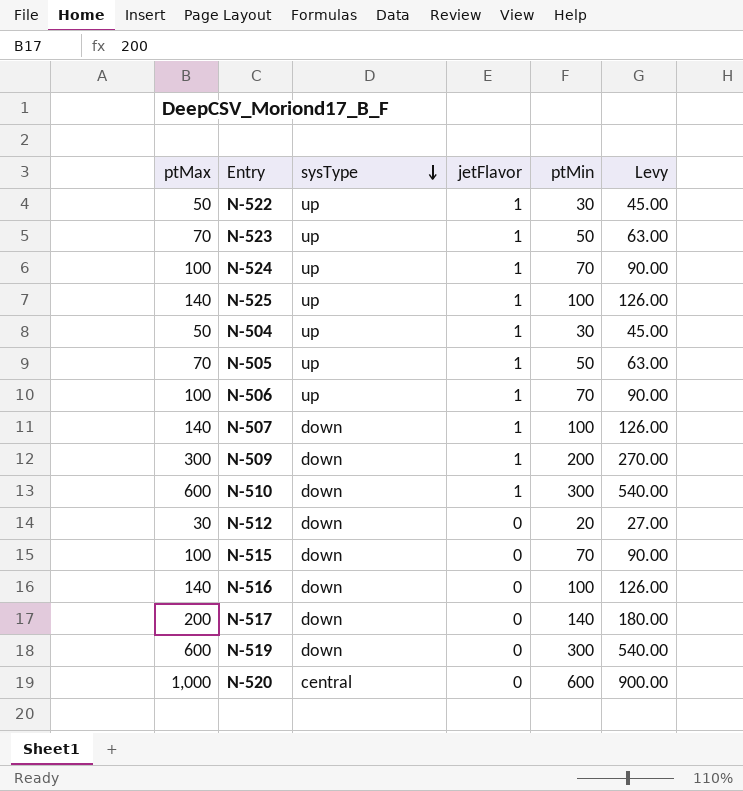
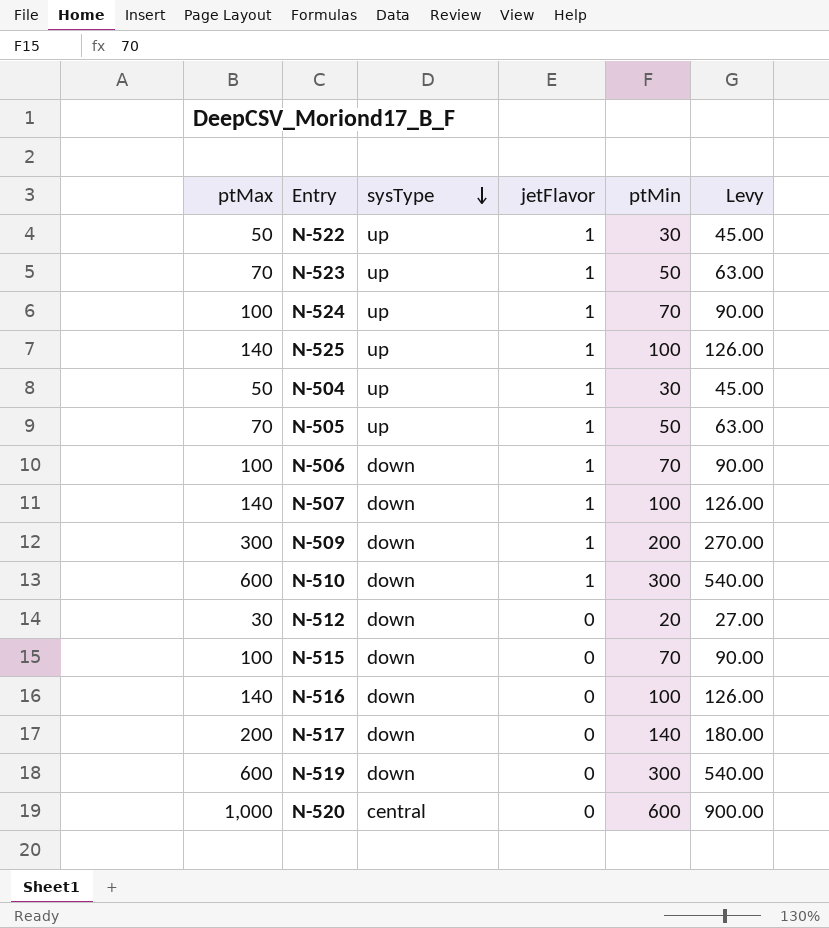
N-506 | sysType: up -> down

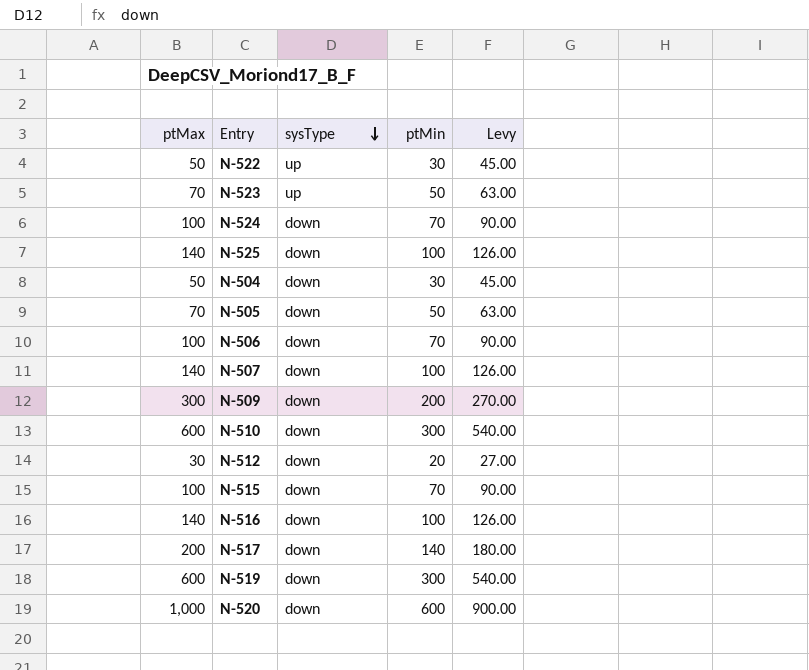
column jetFlavor | position: 4 -> none
N-524 | sysType: up -> down
N-525 | sysType: up -> down
N-504 | sysType: up -> down
N-505 | sysType: up -> down
N-520 | sysType: central -> down

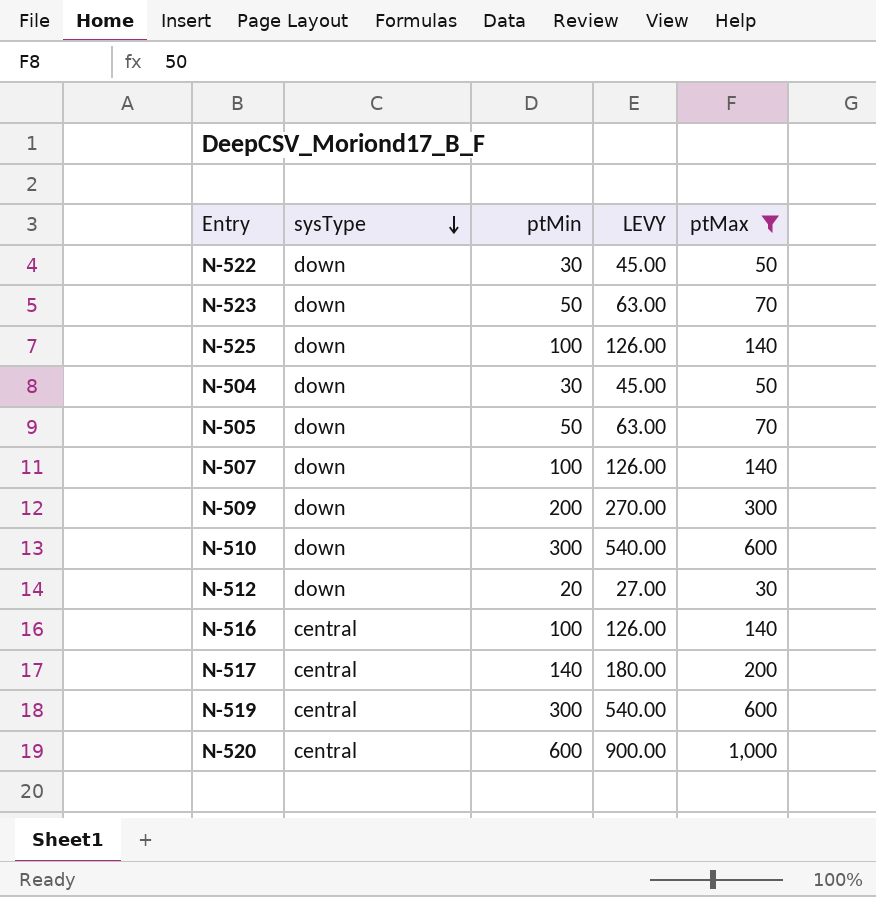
filter: none -> ptMax != 100
column name: Levy -> LEVY
column ptMax | position: 1 -> 5
N-522 | sysType: up -> down
N-523 | sysType: up -> down
N-516 | sysType: down -> central
N-517 | sysType: down -> central
N-519 | sysType: down -> central
N-520 | sysType: down -> central

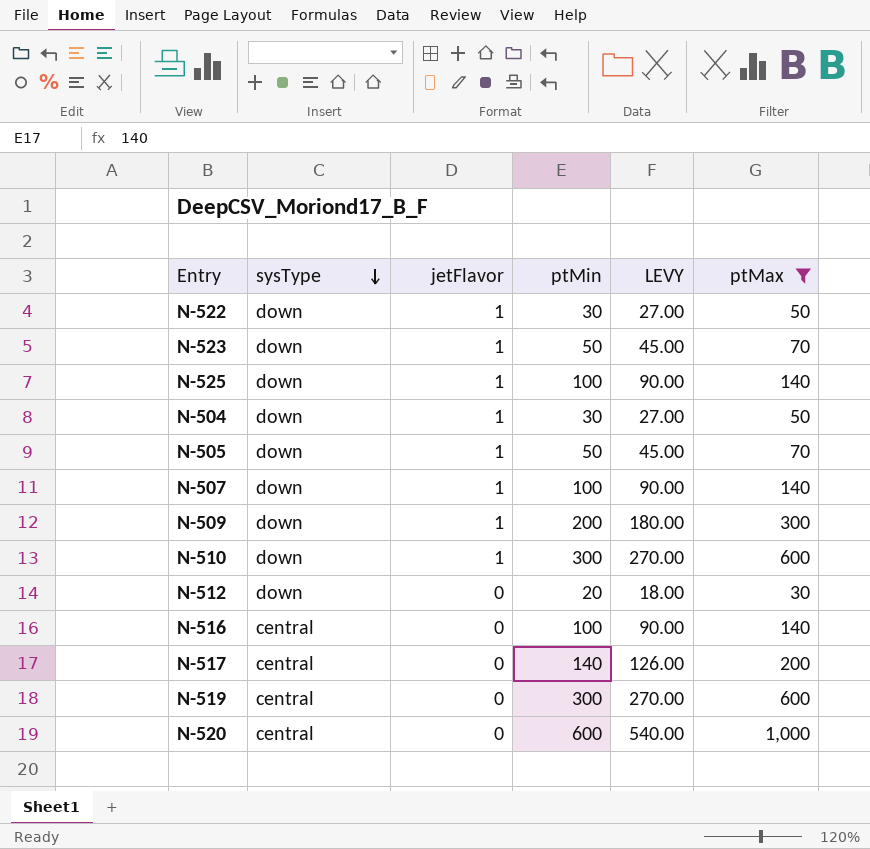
column jetFlavor | position: none -> 3
column LEVY | formula: [ptMax] * 0.9 -> [ptMin] * 0.9

